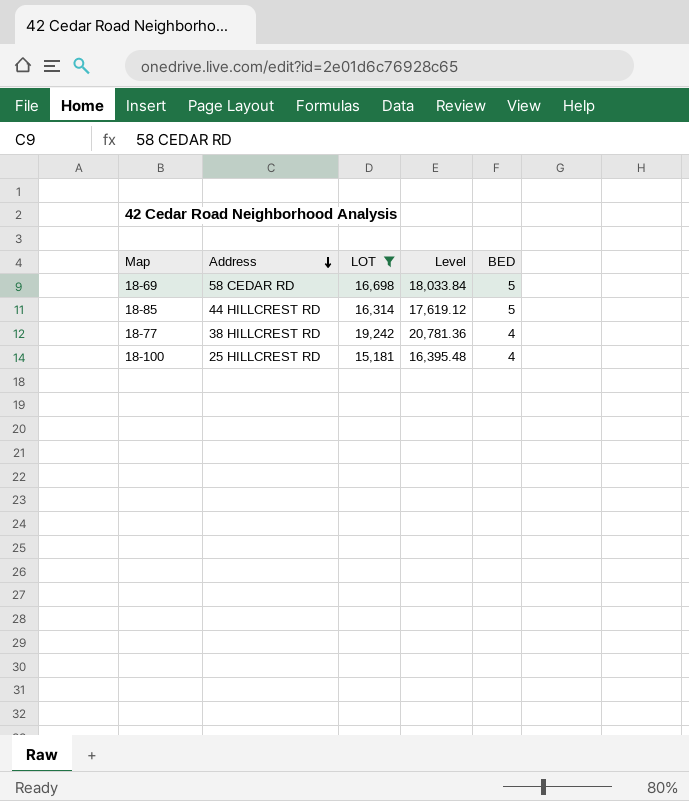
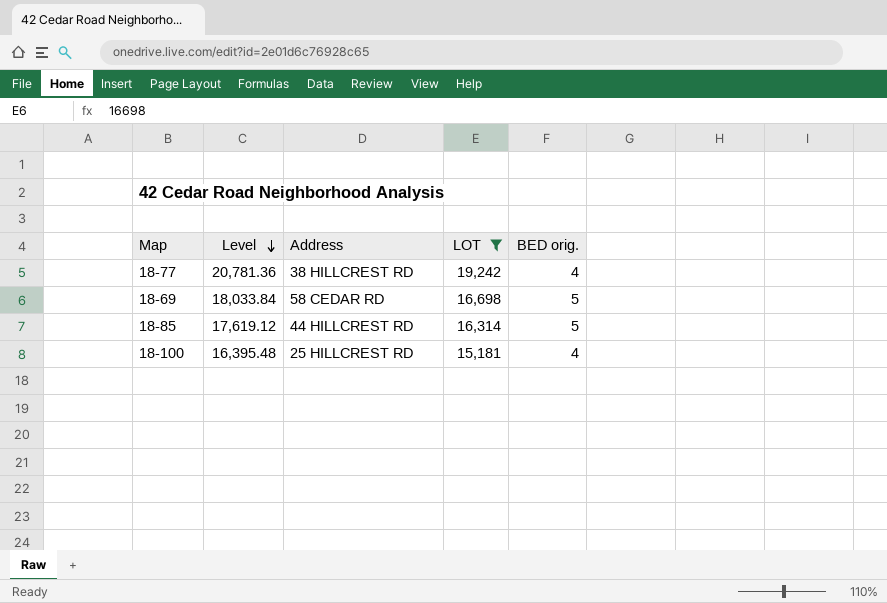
row order: Address descending -> Level descending
column Level | position: 4 -> 2
column name: BED -> BED orig.

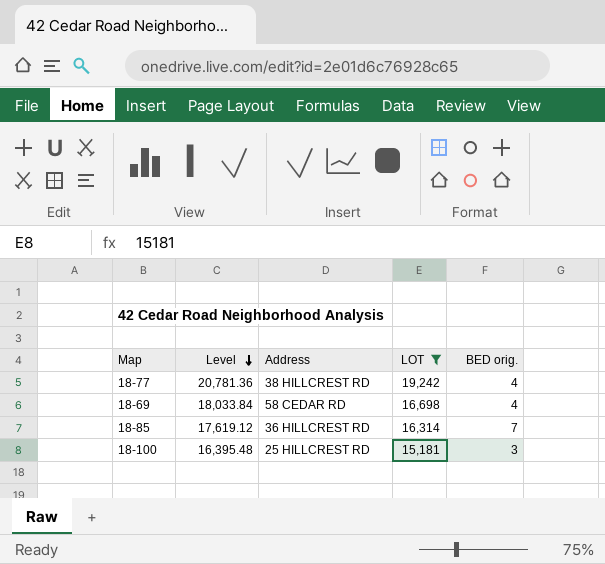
18-69 | BED orig.: 5 -> 4
18-85 | Address: 44 HILLCREST RD -> 36 HILLCREST RD
18-85 | BED orig.: 5 -> 7
18-100 | BED orig.: 4 -> 3

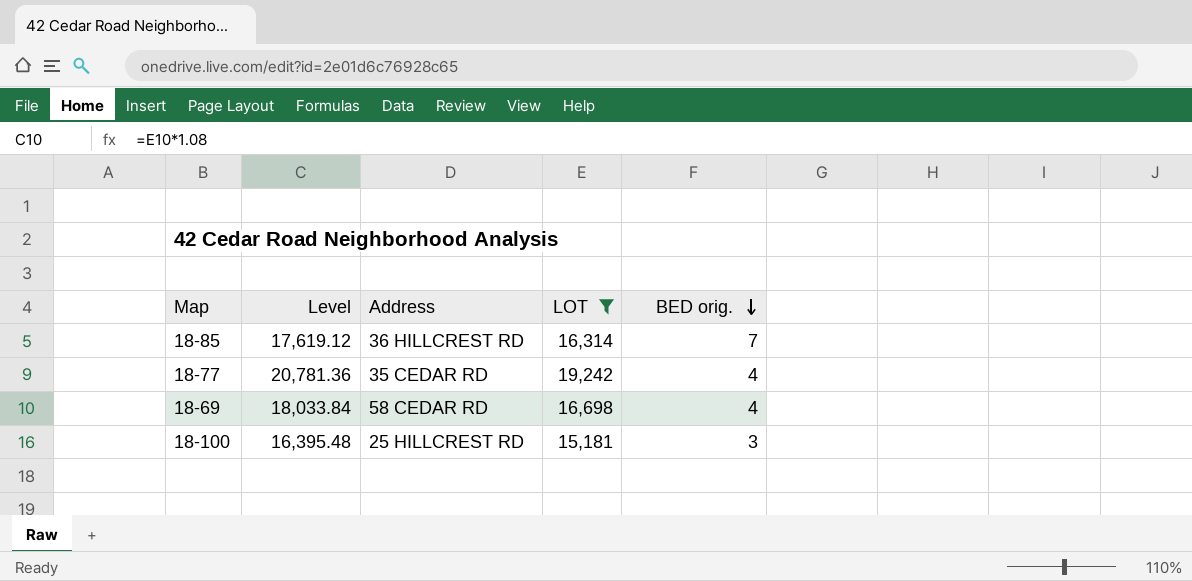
row order: Level descending -> BED orig. descending
18-77 | Address: 38 HILLCREST RD -> 35 CEDAR RD

